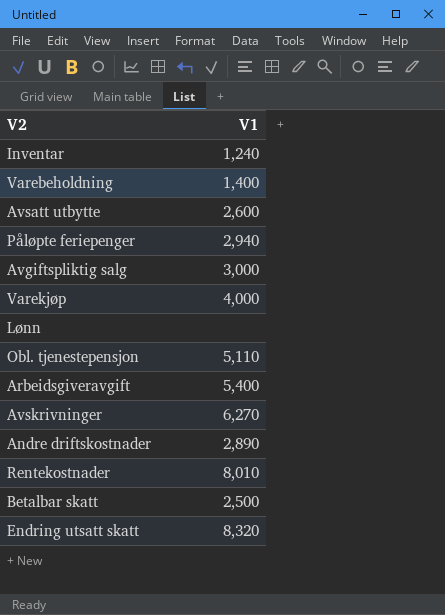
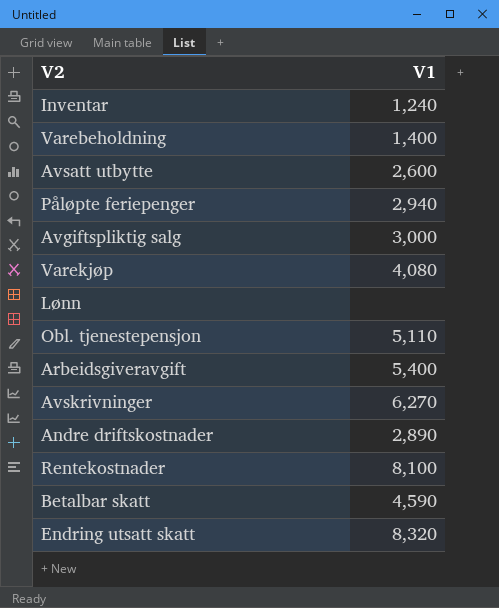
Varekjøp | V1: 4,000 -> 4,080
Rentekostnader | V1: 8,010 -> 8,100
Betalbar skatt | V1: 2,500 -> 4,590

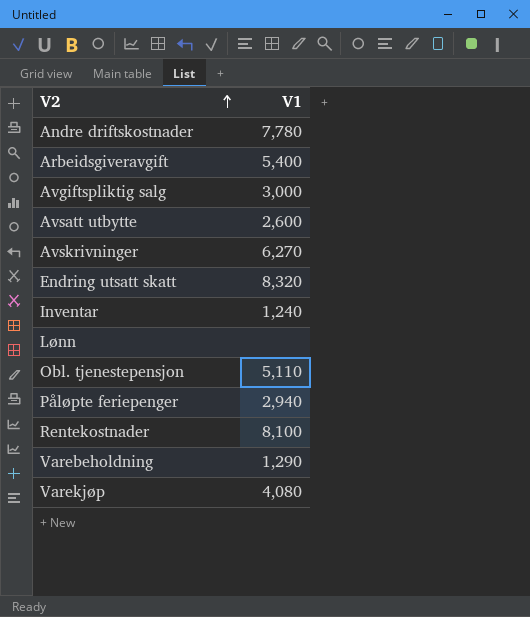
row order: none -> V2 ascending
row Betalbar skatt: 4,590 -> none
Andre driftskostnader | V1: 2,890 -> 7,780
Varebeholdning | V1: 1,400 -> 1,290

